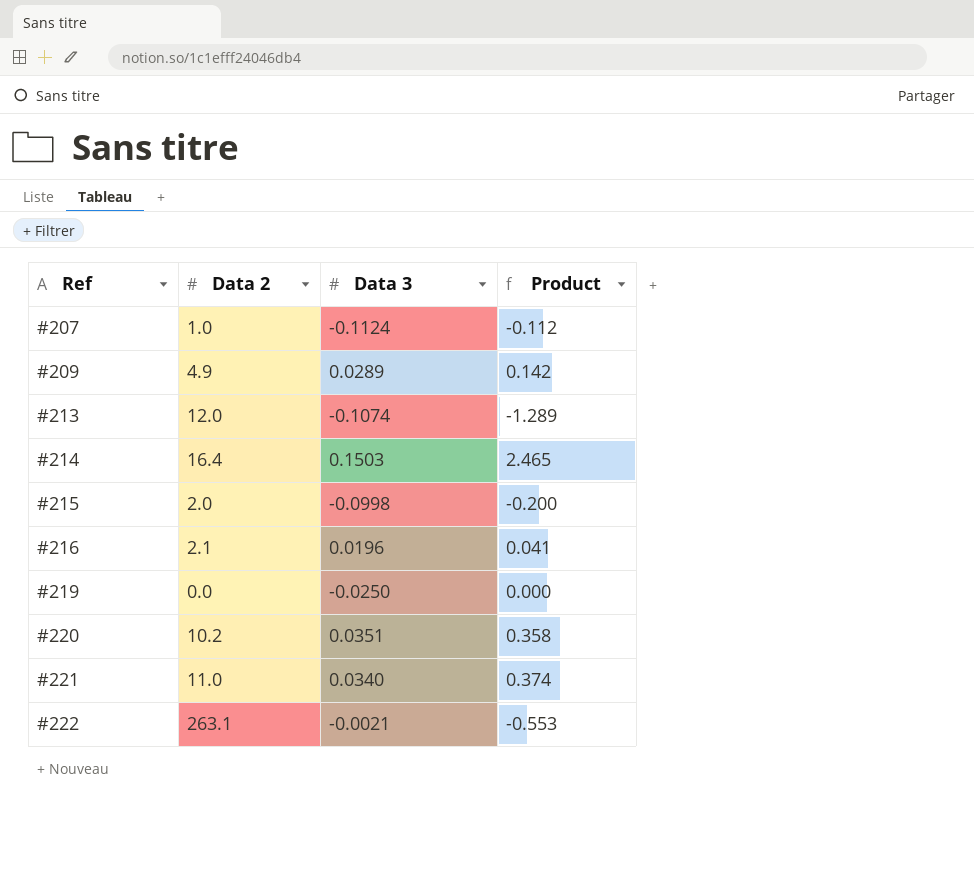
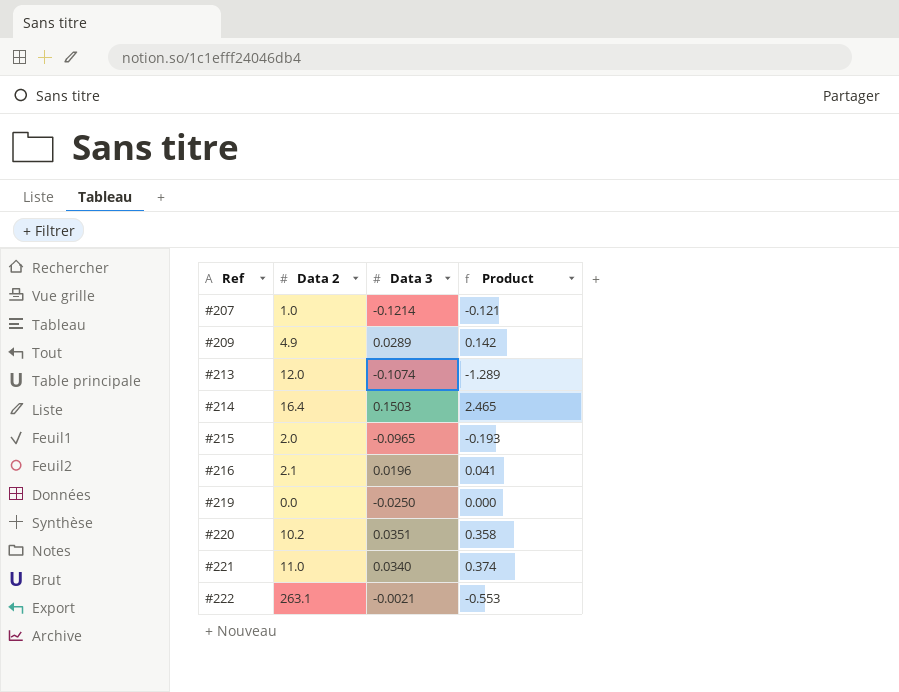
#207 | Data 3: -0.1124 -> -0.1214
#207 | Product: -0.112 -> -0.121
#215 | Data 3: -0.0998 -> -0.0965
#215 | Product: -0.200 -> -0.193

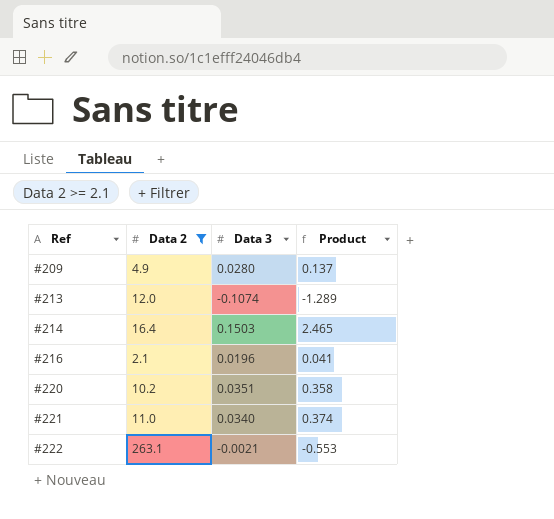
filter: none -> Data 2 >= 2.1
#209 | Data 3: 0.0289 -> 0.0280
#209 | Product: 0.142 -> 0.137

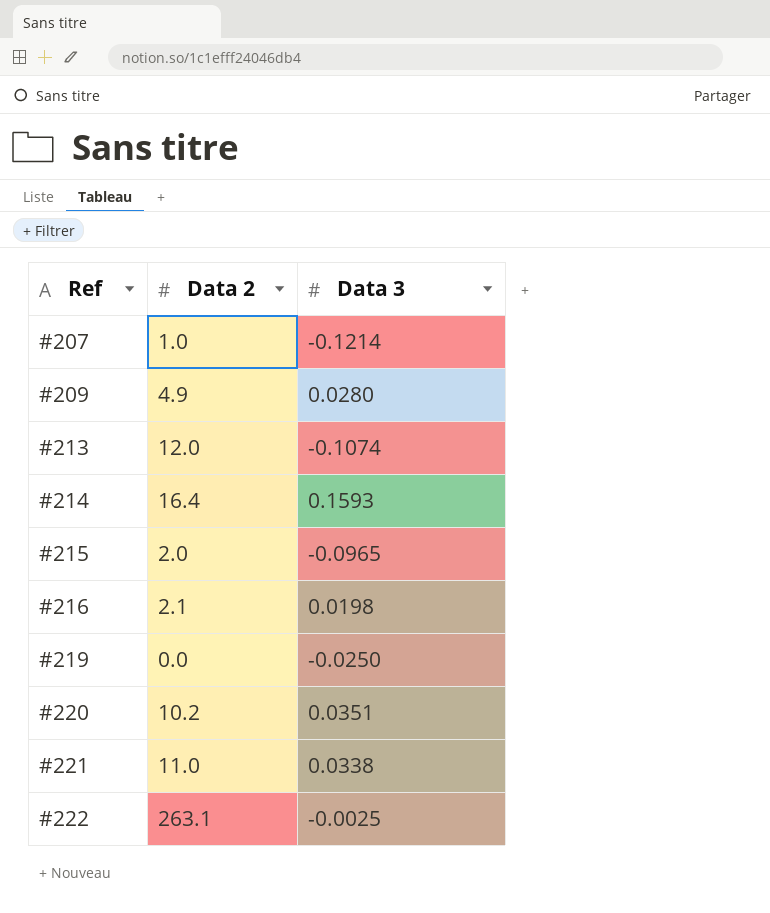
filter: Data 2 >= 2.1 -> none
column Product | formula: [Data 2] * [Data 3] -> none
#214 | Data 3: 0.1503 -> 0.1593
#216 | Data 3: 0.0196 -> 0.0198
#221 | Data 3: 0.0340 -> 0.0338
#222 | Data 3: -0.0021 -> -0.0025

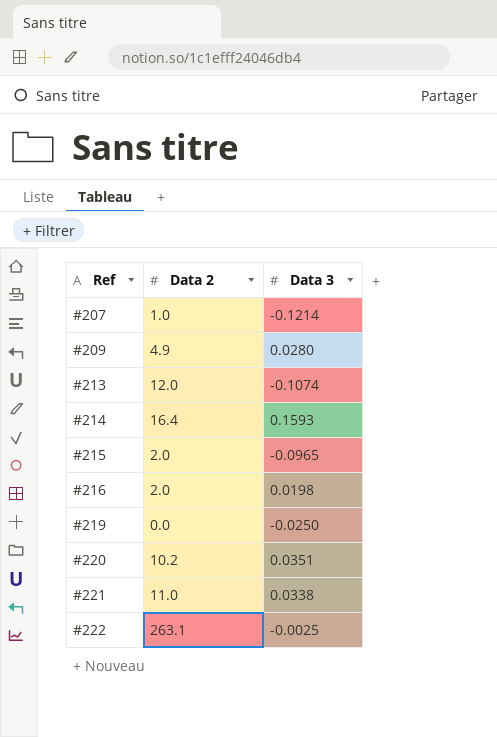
#216 | Data 2: 2.1 -> 2.0

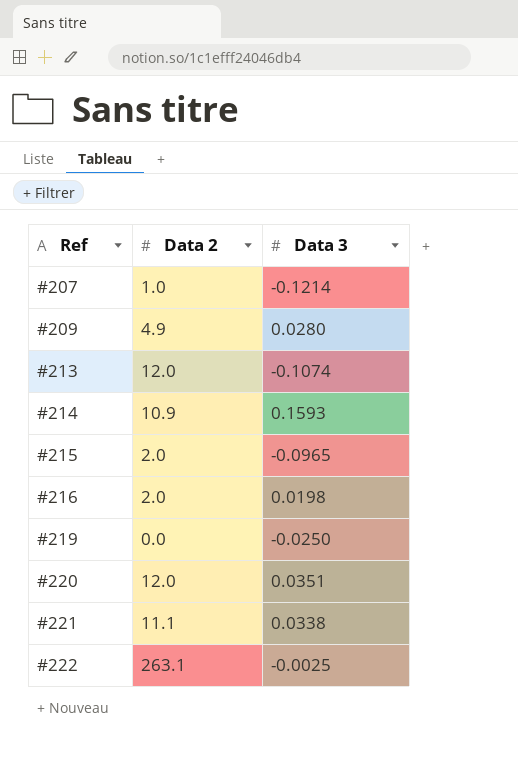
#214 | Data 2: 16.4 -> 10.9
#220 | Data 2: 10.2 -> 12.0
#221 | Data 2: 11.0 -> 11.1

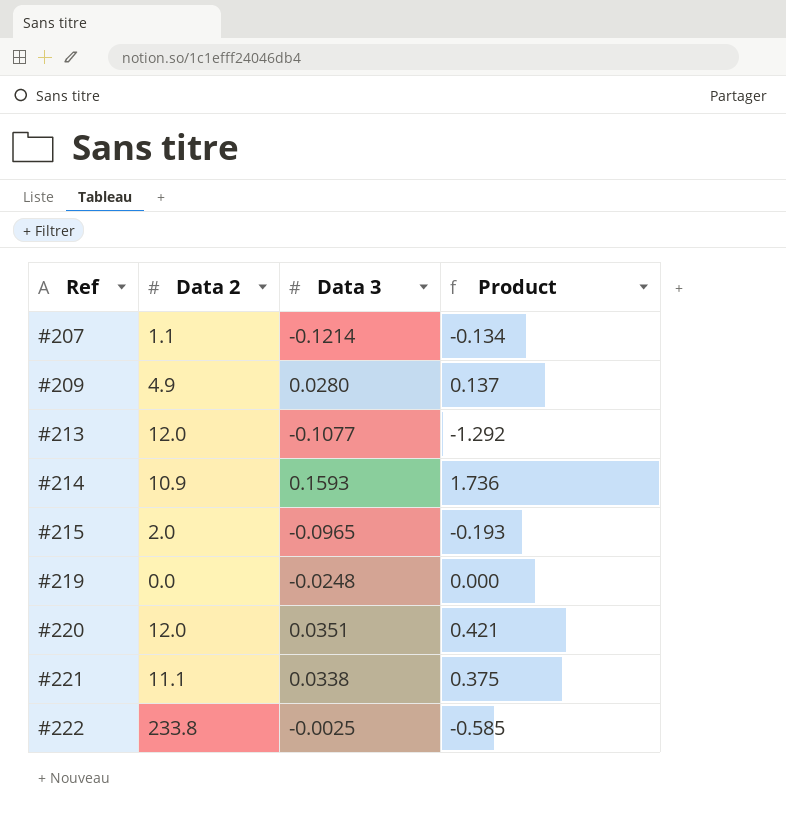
column Product | formula: none -> [Data 2] * [Data 3]
row #216: 2.0 | 0.0198 -> none
#207 | Data 2: 1.0 -> 1.1
#213 | Data 3: -0.1074 -> -0.1077
#219 | Data 3: -0.0250 -> -0.0248
#222 | Data 2: 263.1 -> 233.8

